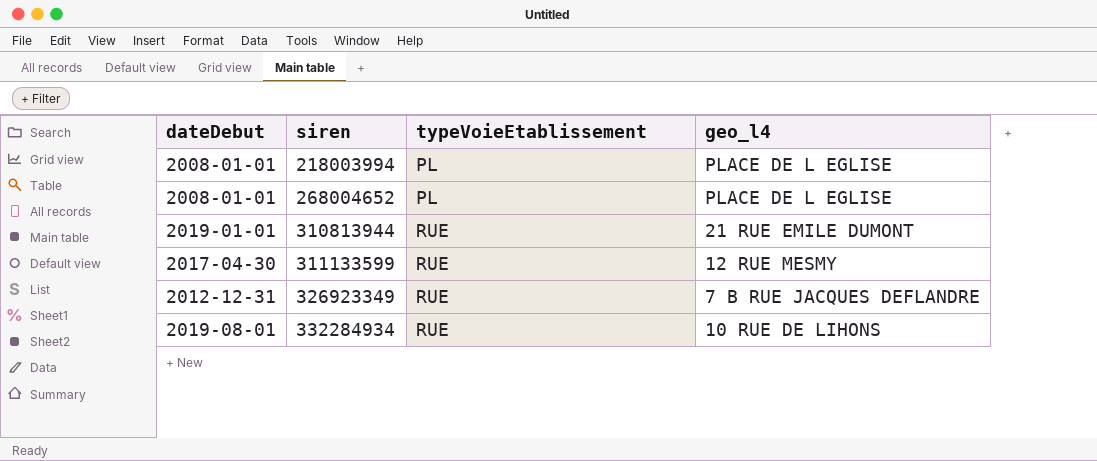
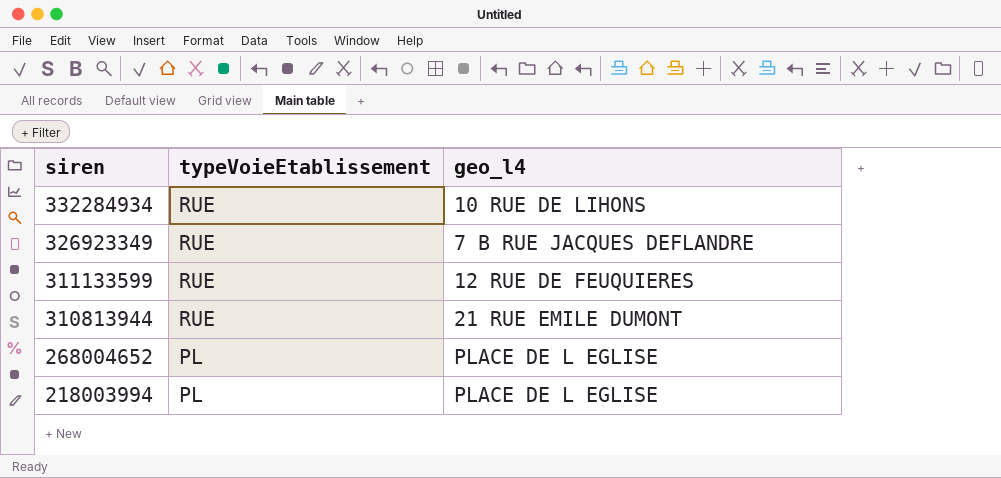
row order: siren ascending -> siren descending
column dateDebut | position: 1 -> none
311133599 | geo_l4: 12 RUE MESMY -> 12 RUE DE FEUQUIERES

